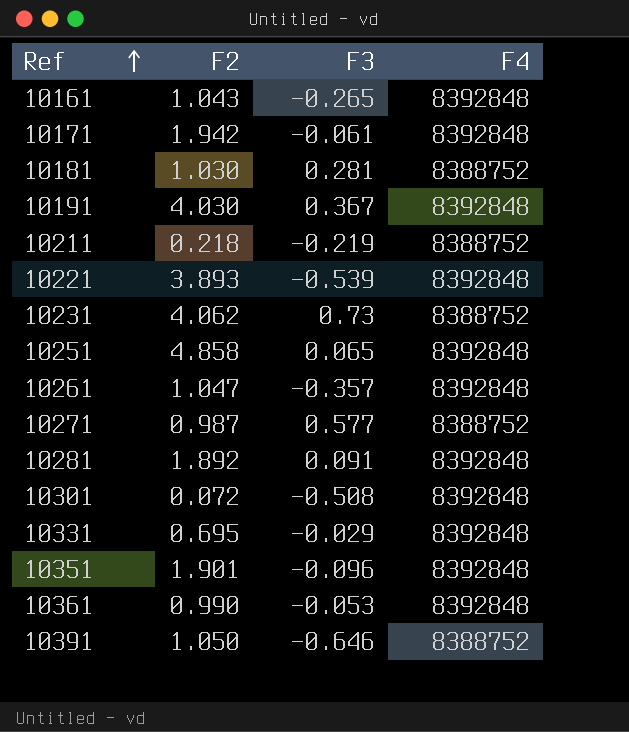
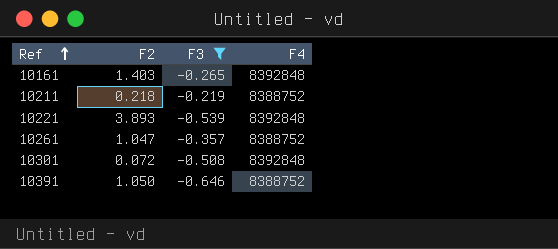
filter: none -> F3 <= -0.219
10161 | F2: 1.043 -> 1.403
10261 | F4: 8392848 -> 8388752

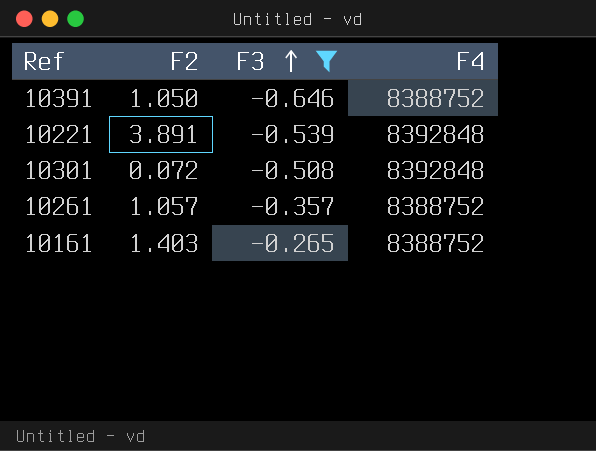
row order: Ref ascending -> F3 ascending
row 10211: 0.218 | -0.219 | 8388752 -> none
10221 | F2: 3.893 -> 3.891
10261 | F2: 1.047 -> 1.057
10161 | F4: 8392848 -> 8388752

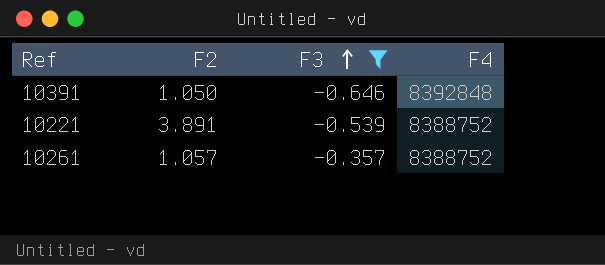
row 10301: 0.072 | -0.508 | 8392848 -> none
row 10161: 1.403 | -0.265 | 8388752 -> none
10391 | F4: 8388752 -> 8392848
10221 | F4: 8392848 -> 8388752

